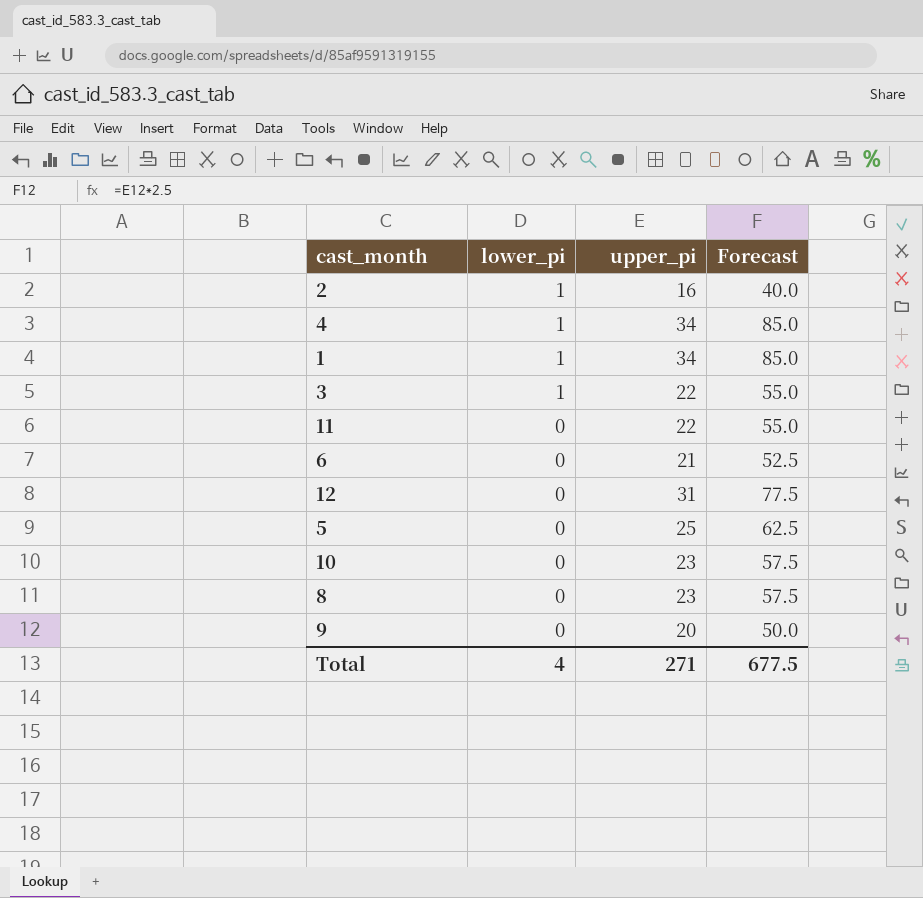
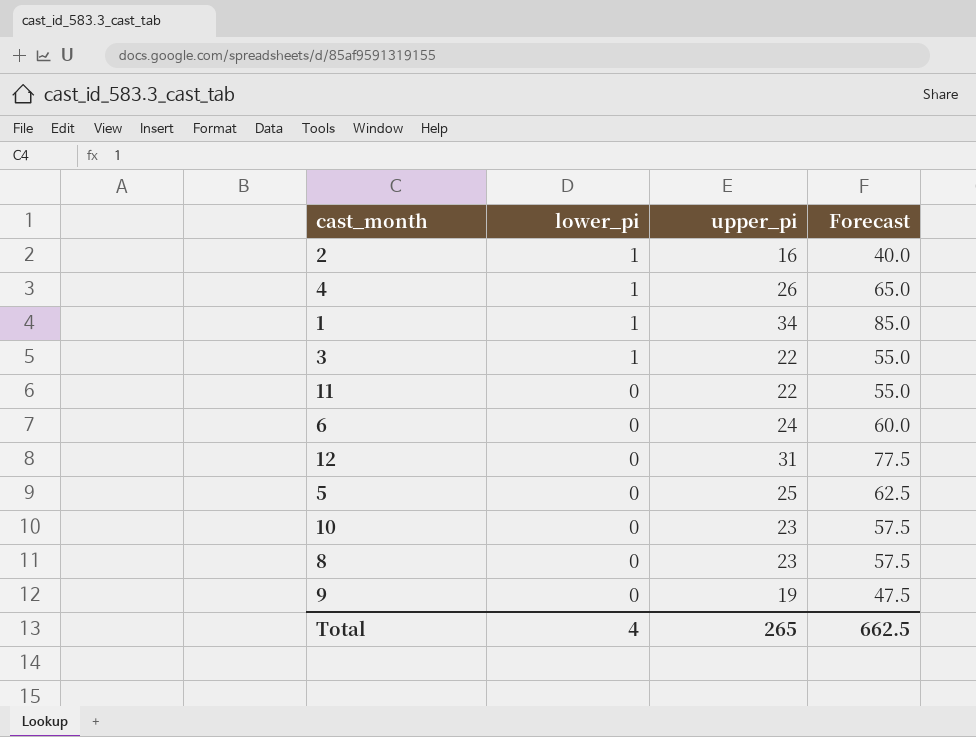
4 | upper_pi: 34 -> 26
4 | Forecast: 85.0 -> 65.0
6 | upper_pi: 21 -> 24
6 | Forecast: 52.5 -> 60.0
9 | upper_pi: 20 -> 19
9 | Forecast: 50.0 -> 47.5
Total | upper_pi: 271 -> 265
Total | Forecast: 677.5 -> 662.5

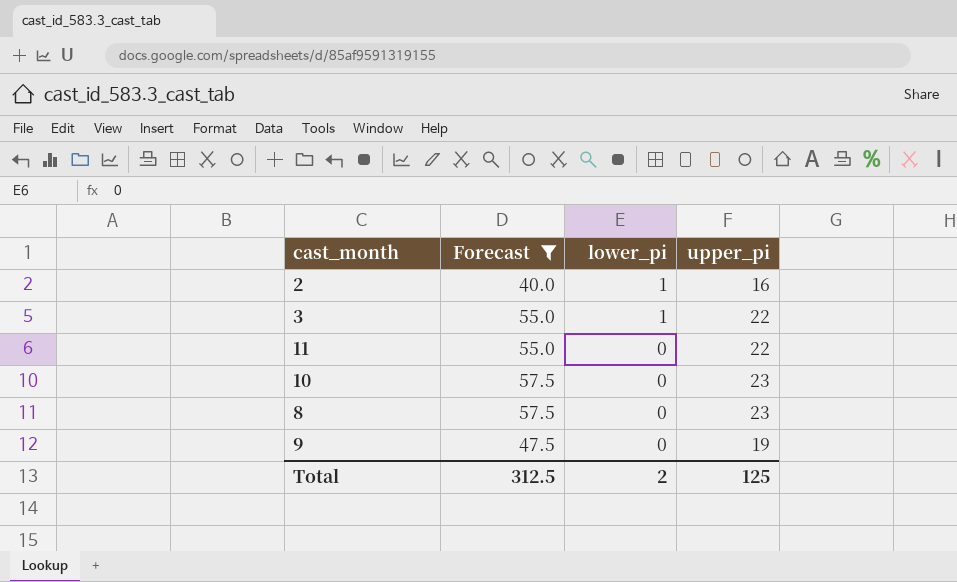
filter: none -> Forecast <= 57.5
column Forecast | position: 4 -> 2
Total | Forecast: 662.5 -> 312.5
Total | lower_pi: 4 -> 2
Total | upper_pi: 265 -> 125

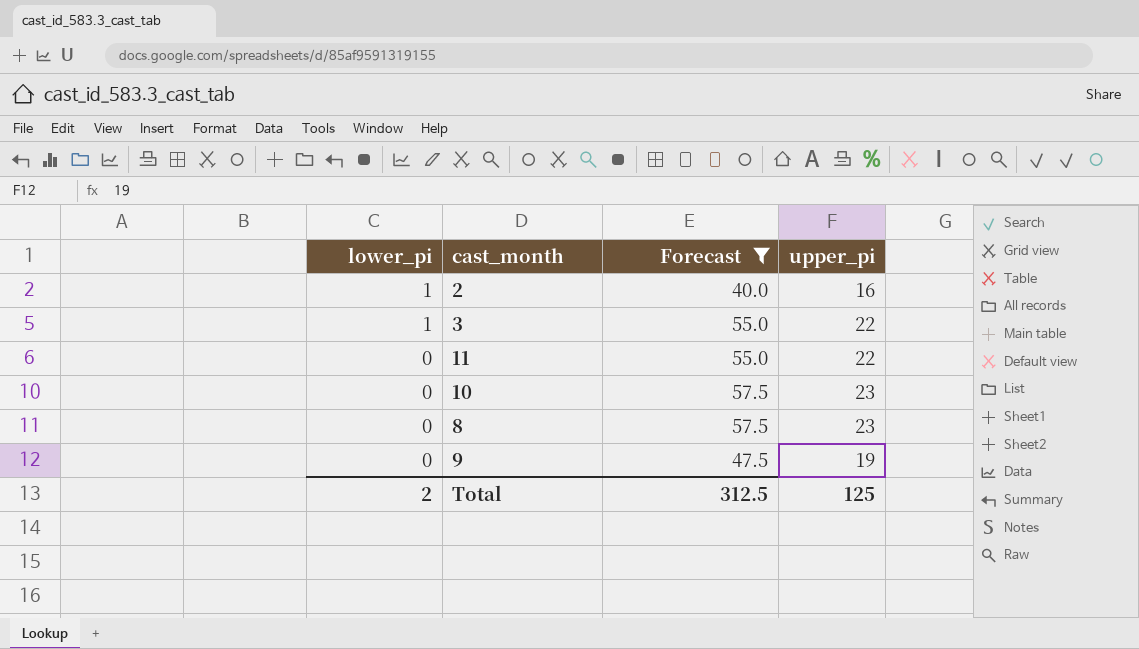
column lower_pi | position: 3 -> 1

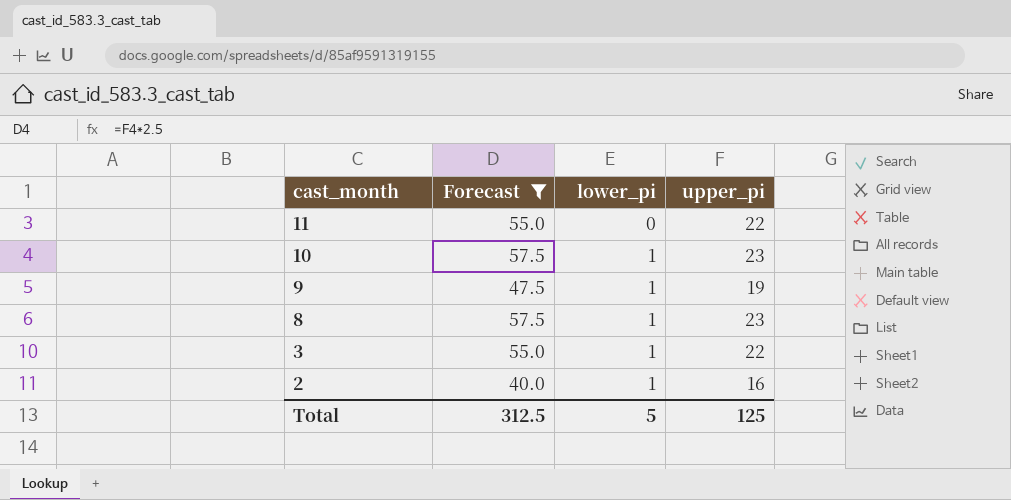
row order: lower_pi descending -> cast_month descending
column lower_pi | position: 1 -> 3
10 | lower_pi: 0 -> 1
9 | lower_pi: 0 -> 1
8 | lower_pi: 0 -> 1
Total | lower_pi: 2 -> 5

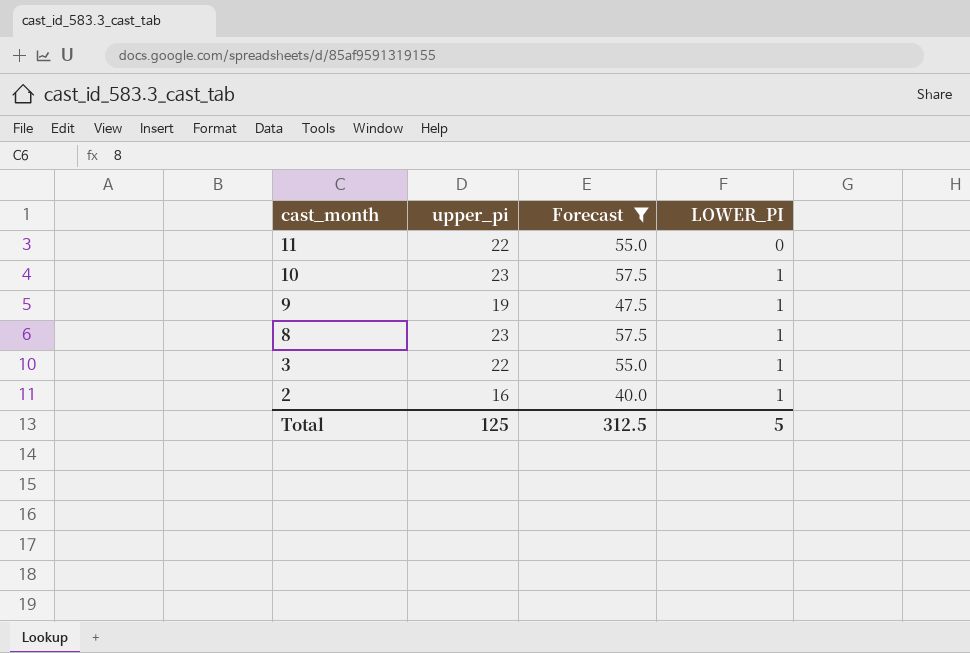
column upper_pi | position: 4 -> 2
column name: lower_pi -> LOWER_PI

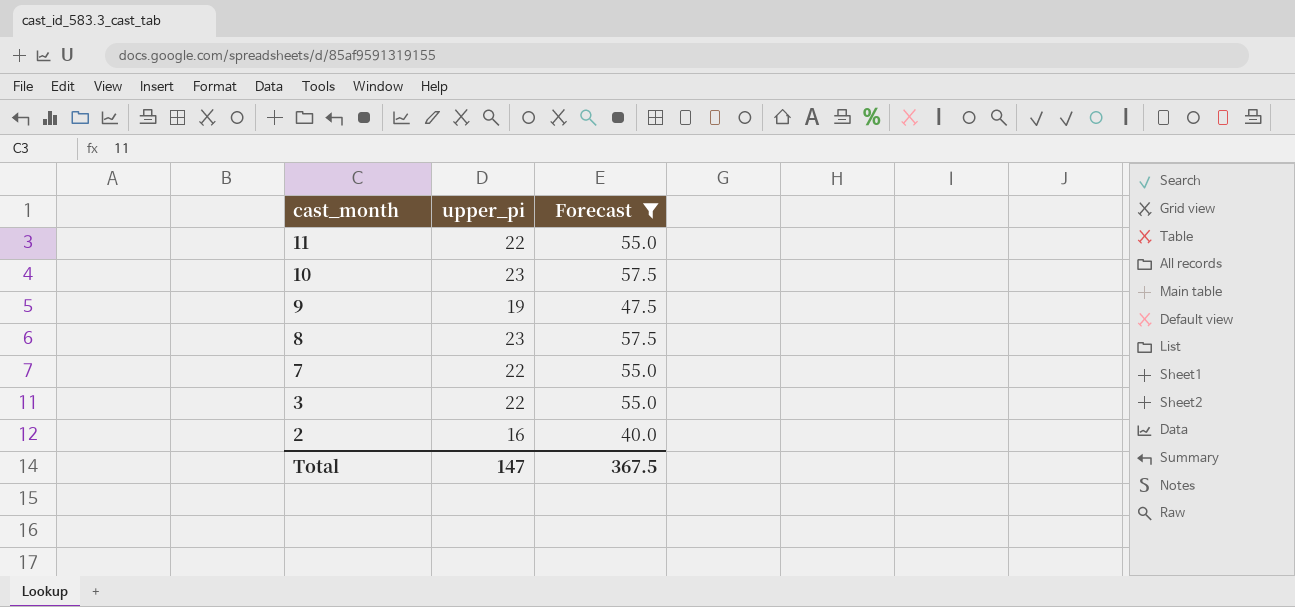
column LOWER_PI | position: 4 -> none
row 7: none -> 22 | 55.0
Total | upper_pi: 125 -> 147
Total | Forecast: 312.5 -> 367.5

